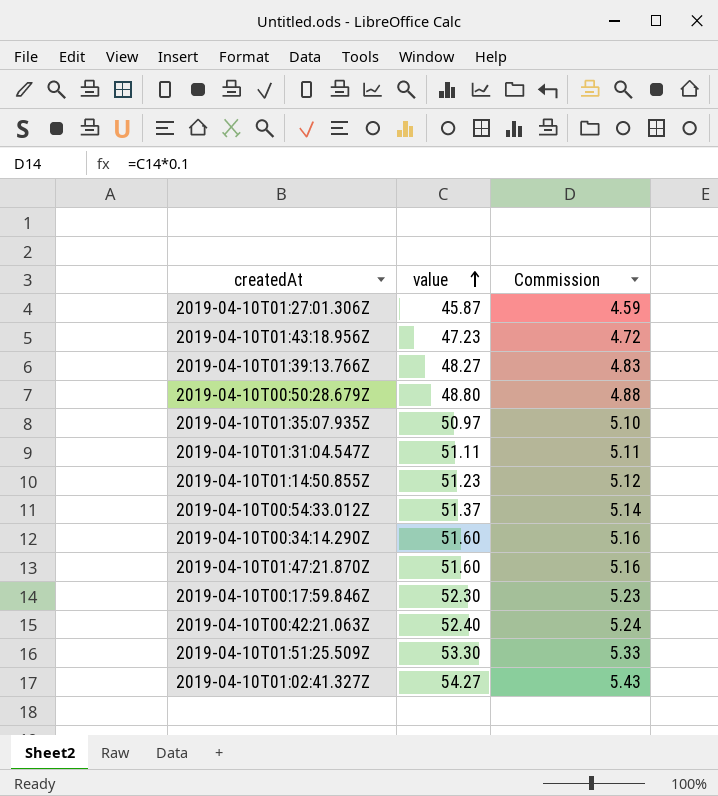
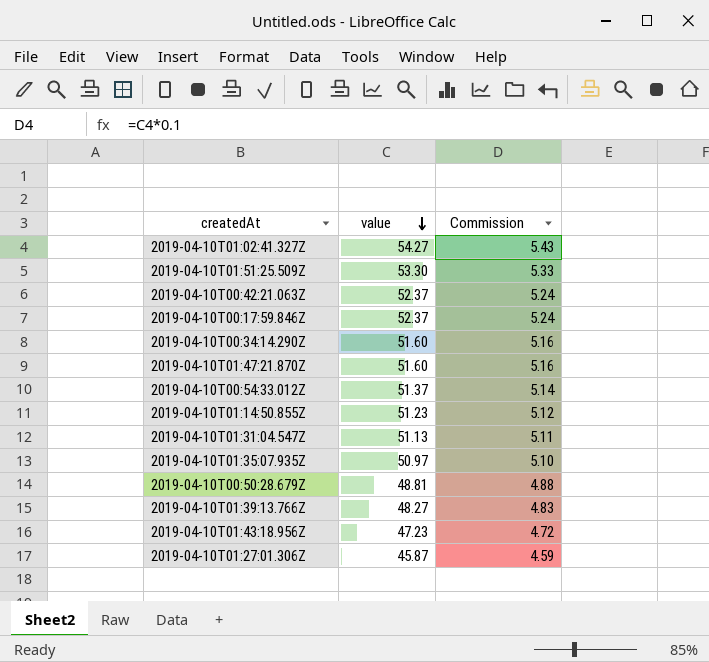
row order: value ascending -> value descending
2019-04-10T00:42:21.063Z | value: 52.40 -> 52.37
2019-04-10T00:17:59.846Z | value: 52.30 -> 52.37
2019-04-10T00:17:59.846Z | Commission: 5.23 -> 5.24
2019-04-10T01:31:04.547Z | value: 51.11 -> 51.13
2019-04-10T00:50:28.679Z | value: 48.80 -> 48.81

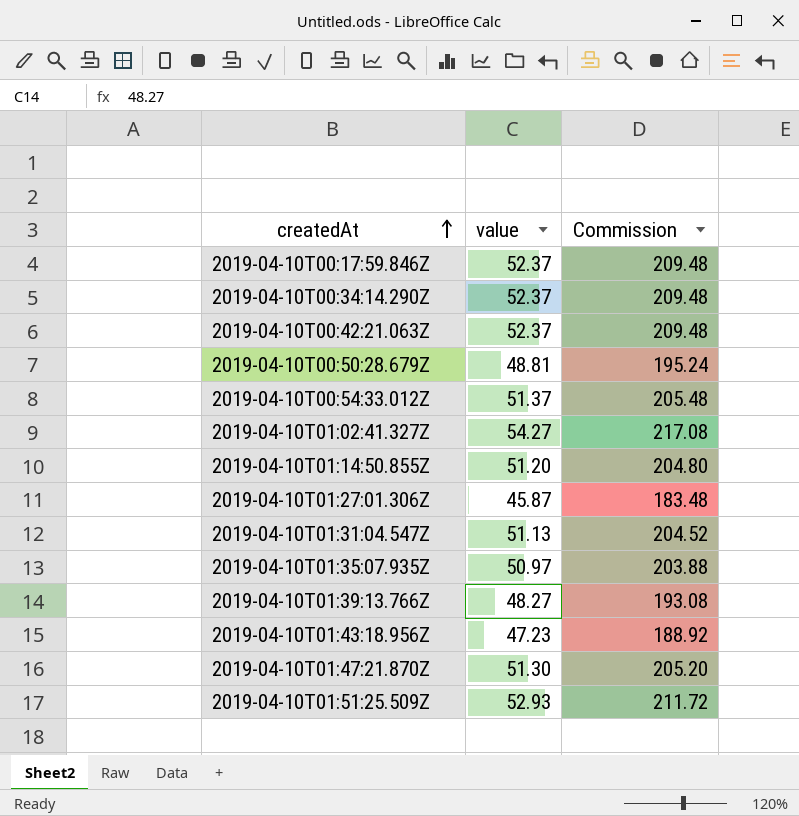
row order: value descending -> createdAt ascending
column Commission | formula: [value] * 0.1 -> [value] * 4
2019-04-10T00:34:14.290Z | value: 51.60 -> 52.37
2019-04-10T01:14:50.855Z | value: 51.23 -> 51.20
2019-04-10T01:47:21.870Z | value: 51.60 -> 51.30
2019-04-10T01:51:25.509Z | value: 53.30 -> 52.93

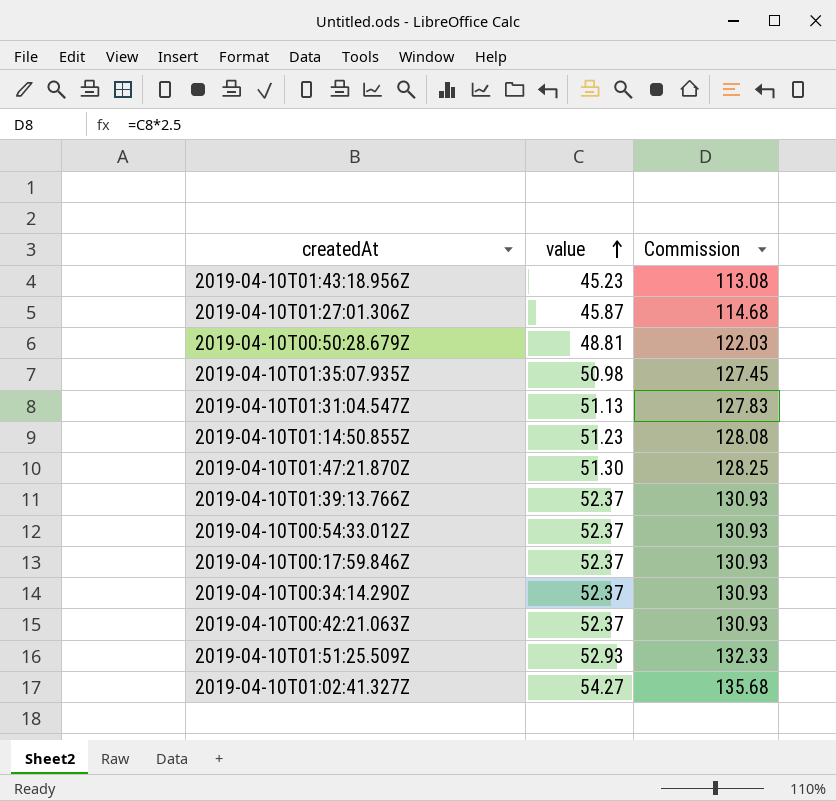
row order: createdAt ascending -> value ascending
column Commission | formula: [value] * 4 -> [value] * 2.5
2019-04-10T01:43:18.956Z | value: 47.23 -> 45.23
2019-04-10T01:35:07.935Z | value: 50.97 -> 50.98
2019-04-10T01:14:50.855Z | value: 51.20 -> 51.23
2019-04-10T01:39:13.766Z | value: 48.27 -> 52.37
2019-04-10T00:54:33.012Z | value: 51.37 -> 52.37

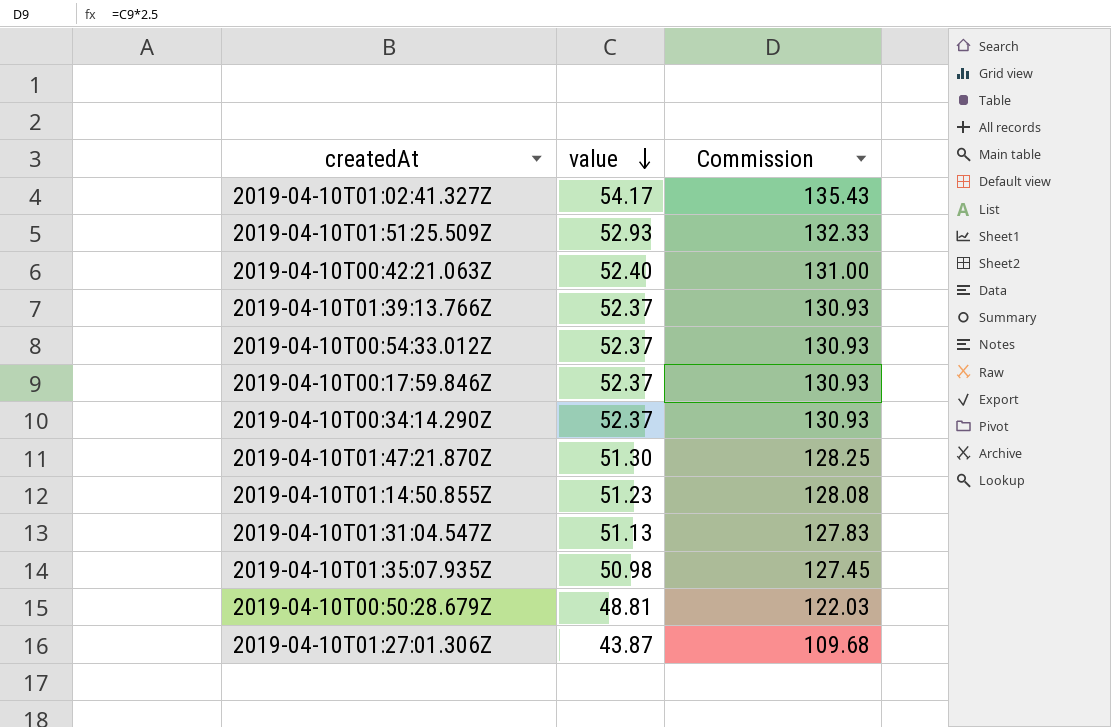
row order: value ascending -> value descending
row 2019-04-10T01:43:18.956Z: 45.23 | 113.08 -> none
2019-04-10T01:02:41.327Z | value: 54.27 -> 54.17
2019-04-10T01:02:41.327Z | Commission: 135.68 -> 135.43
2019-04-10T00:42:21.063Z | value: 52.37 -> 52.40
2019-04-10T00:42:21.063Z | Commission: 130.93 -> 131.00
2019-04-10T01:27:01.306Z | value: 45.87 -> 43.87
2019-04-10T01:27:01.306Z | Commission: 114.68 -> 109.68

